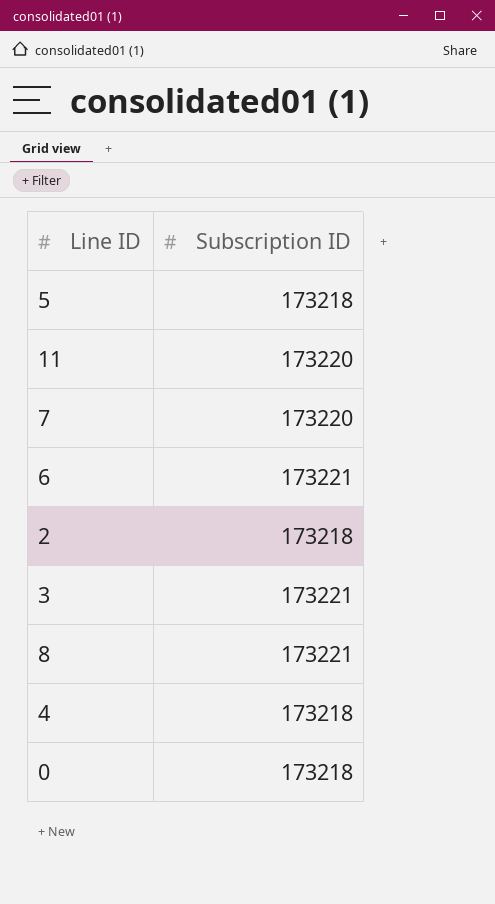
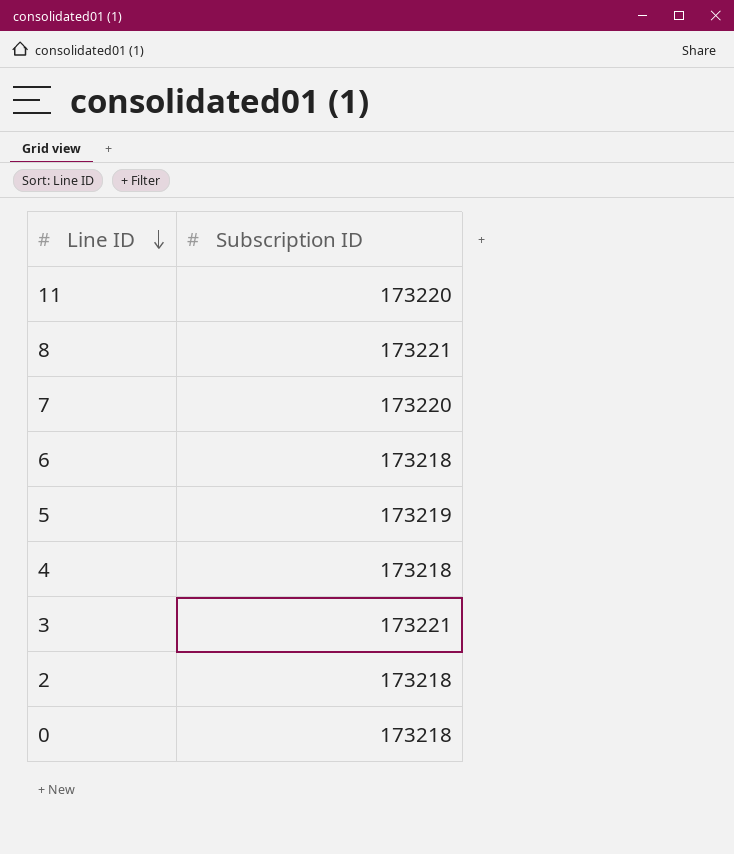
row order: none -> Line ID descending
6 | Subscription ID: 173221 -> 173218
5 | Subscription ID: 173218 -> 173219

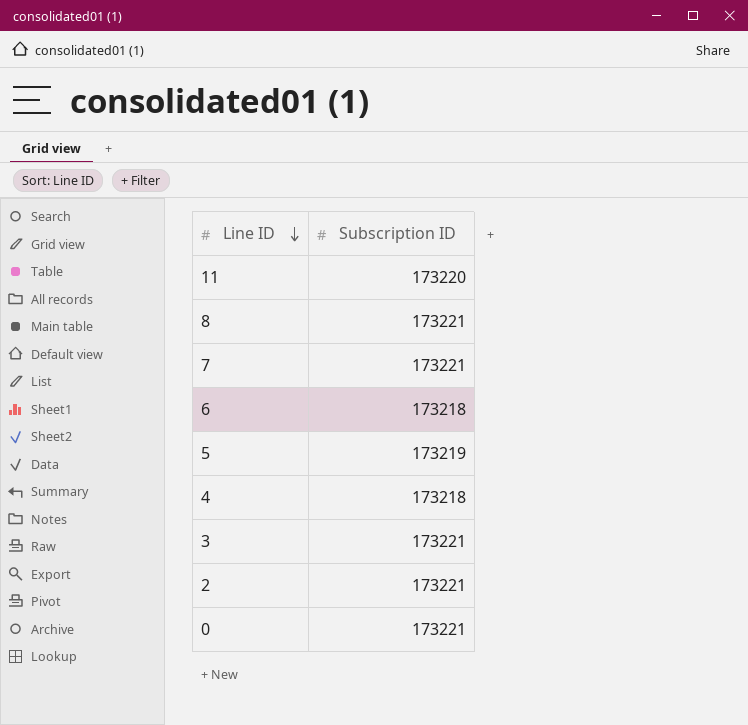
7 | Subscription ID: 173220 -> 173221
2 | Subscription ID: 173218 -> 173221
0 | Subscription ID: 173218 -> 173221

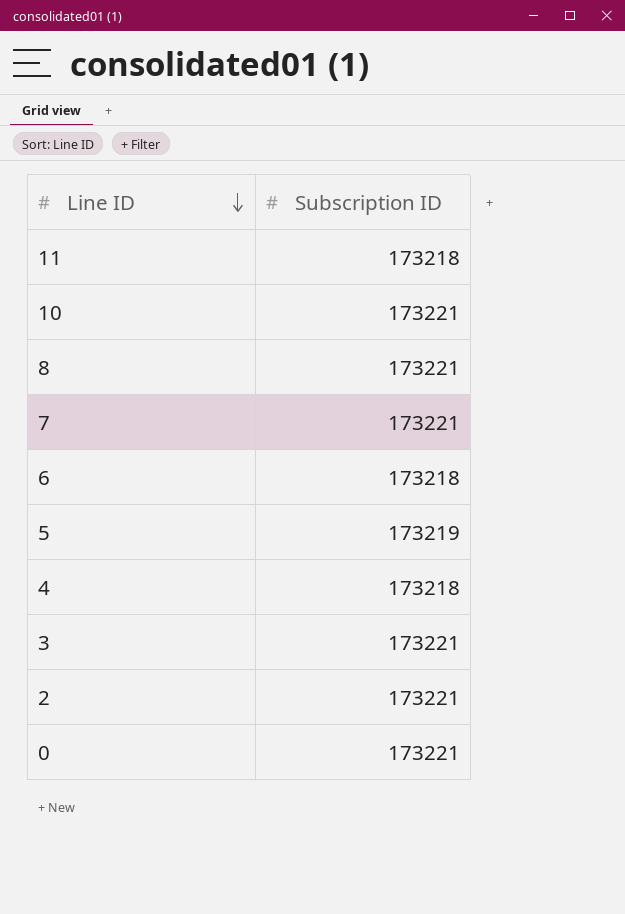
11 | Subscription ID: 173220 -> 173218
row 10: none -> 173221

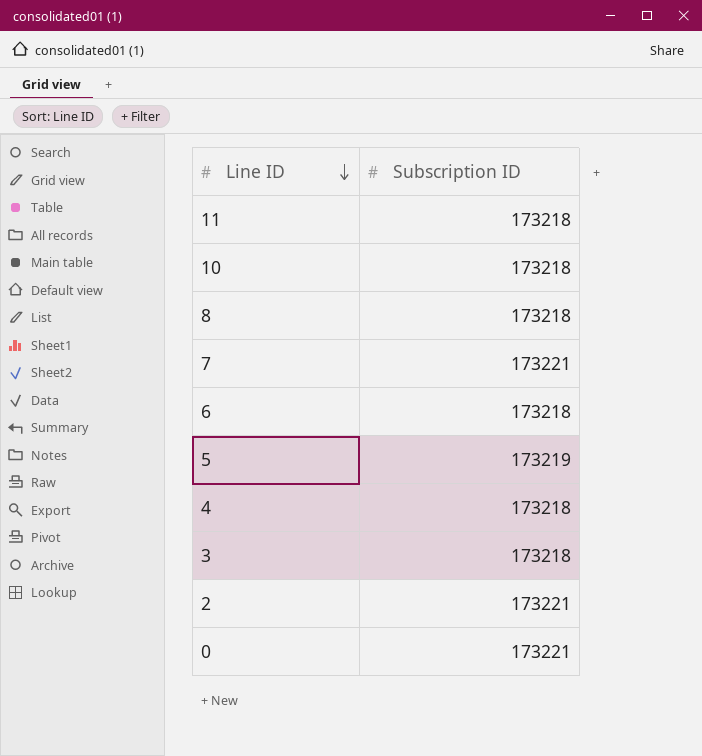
10 | Subscription ID: 173221 -> 173218
8 | Subscription ID: 173221 -> 173218
3 | Subscription ID: 173221 -> 173218

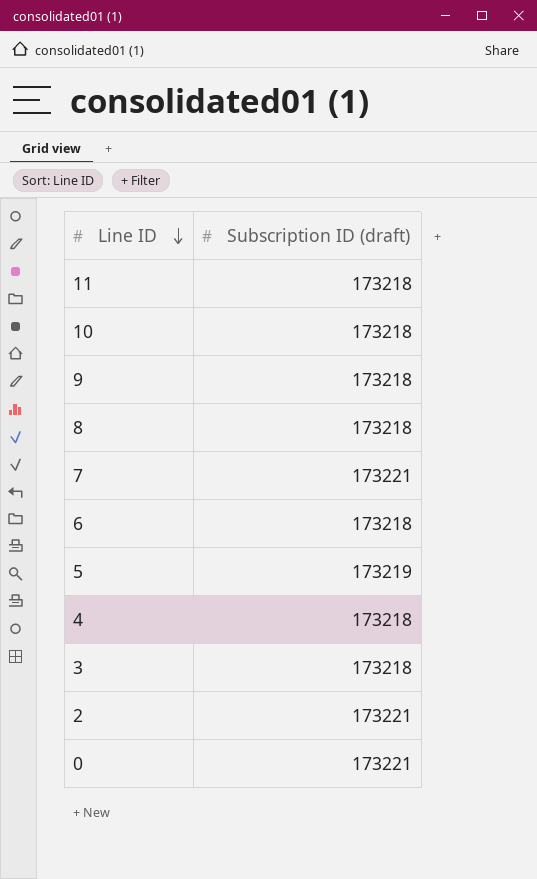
column name: Subscription ID -> Subscription ID (draft)
row 9: none -> 173218

